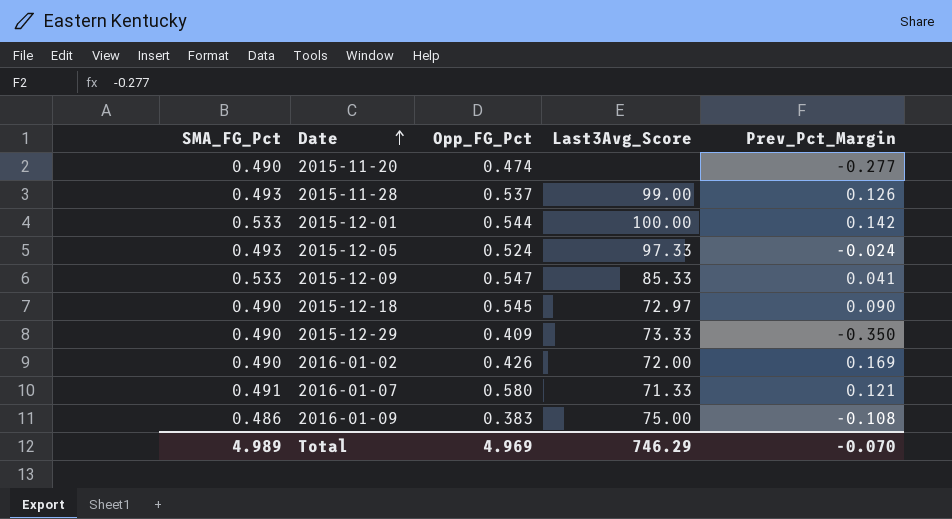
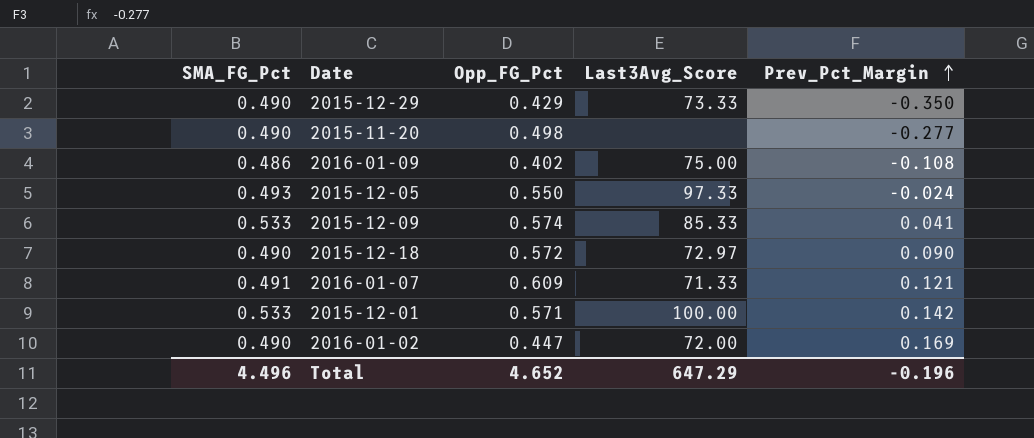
row order: Date ascending -> Prev_Pct_Margin ascending
row 2015-11-28: 0.493 | 0.537 | 99.00 | 0.126 -> none
2015-12-29 | Opp_FG_Pct: 0.409 -> 0.429
2015-11-20 | Opp_FG_Pct: 0.474 -> 0.498
2016-01-09 | Opp_FG_Pct: 0.383 -> 0.402
2015-12-05 | Opp_FG_Pct: 0.524 -> 0.550
2015-12-09 | Opp_FG_Pct: 0.547 -> 0.574
2015-12-18 | Opp_FG_Pct: 0.545 -> 0.572
2016-01-07 | Opp_FG_Pct: 0.580 -> 0.609
2015-12-01 | Opp_FG_Pct: 0.544 -> 0.571
2016-01-02 | Opp_FG_Pct: 0.426 -> 0.447
Total | SMA_FG_Pct: 4.989 -> 4.496
Total | Opp_FG_Pct: 4.969 -> 4.652
Total | Last3Avg_Score: 746.29 -> 647.29
Total | Prev_Pct_Margin: -0.070 -> -0.196

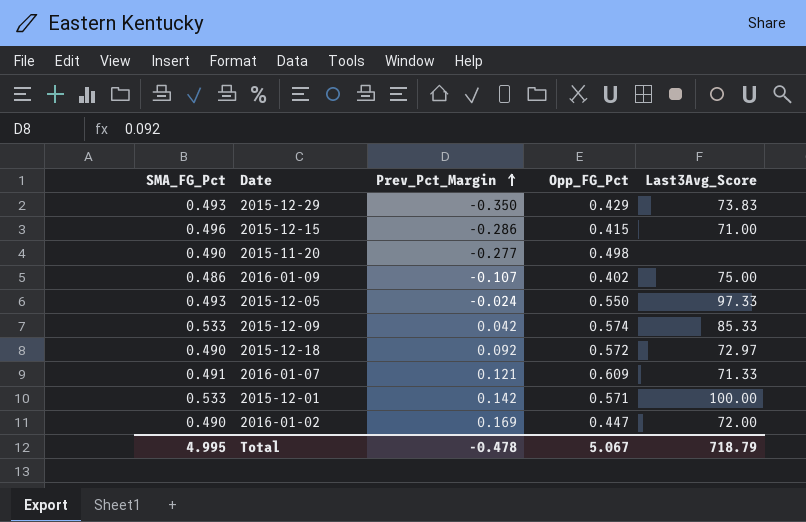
column Prev_Pct_Margin | position: 5 -> 3
2015-12-29 | SMA_FG_Pct: 0.490 -> 0.493
2015-12-29 | Last3Avg_Score: 73.33 -> 73.83
row 2015-12-15: none -> 0.496 | -0.286 | 0.415 | 71.00
2016-01-09 | Prev_Pct_Margin: -0.108 -> -0.107
2015-12-09 | Prev_Pct_Margin: 0.041 -> 0.042
2015-12-18 | Prev_Pct_Margin: 0.090 -> 0.092
Total | SMA_FG_Pct: 4.496 -> 4.995
Total | Prev_Pct_Margin: -0.196 -> -0.478
Total | Opp_FG_Pct: 4.652 -> 5.067
Total | Last3Avg_Score: 647.29 -> 718.79

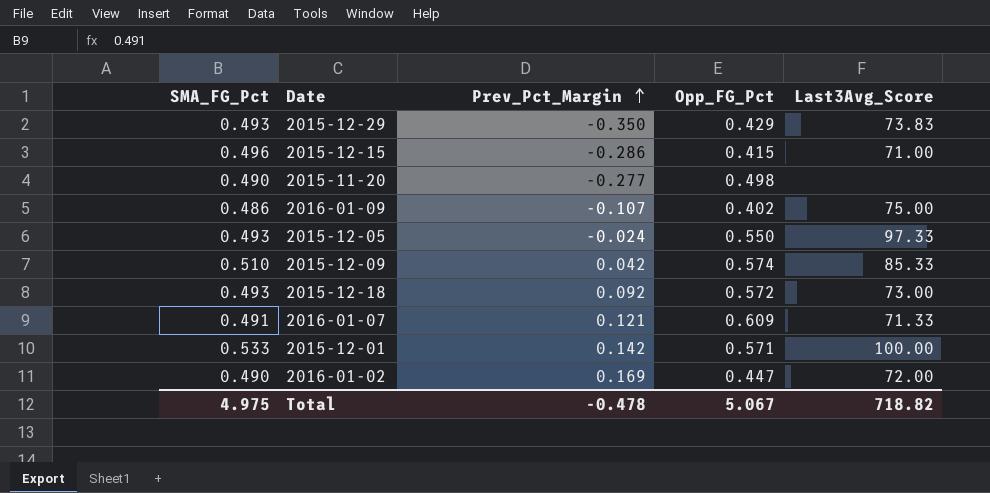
2015-12-09 | SMA_FG_Pct: 0.533 -> 0.510
2015-12-18 | SMA_FG_Pct: 0.490 -> 0.493
2015-12-18 | Last3Avg_Score: 72.97 -> 73.00
Total | SMA_FG_Pct: 4.995 -> 4.975
Total | Last3Avg_Score: 718.79 -> 718.82

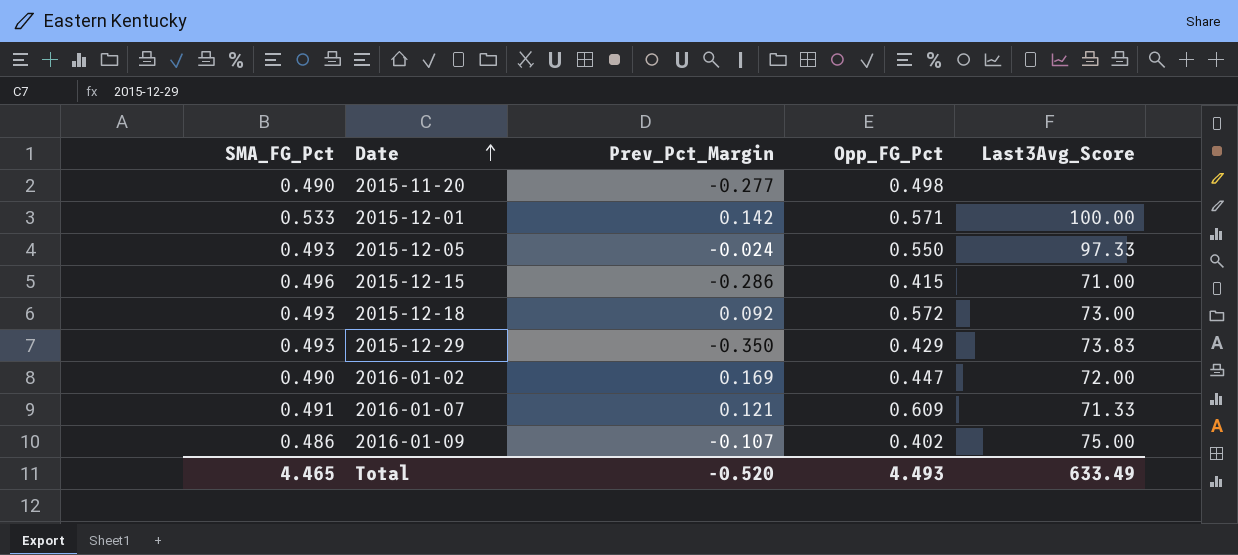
row order: Prev_Pct_Margin ascending -> Date ascending
row 2015-12-09: 0.510 | 0.042 | 0.574 | 85.33 -> none
Total | SMA_FG_Pct: 4.975 -> 4.465
Total | Prev_Pct_Margin: -0.478 -> -0.520
Total | Opp_FG_Pct: 5.067 -> 4.493
Total | Last3Avg_Score: 718.82 -> 633.49

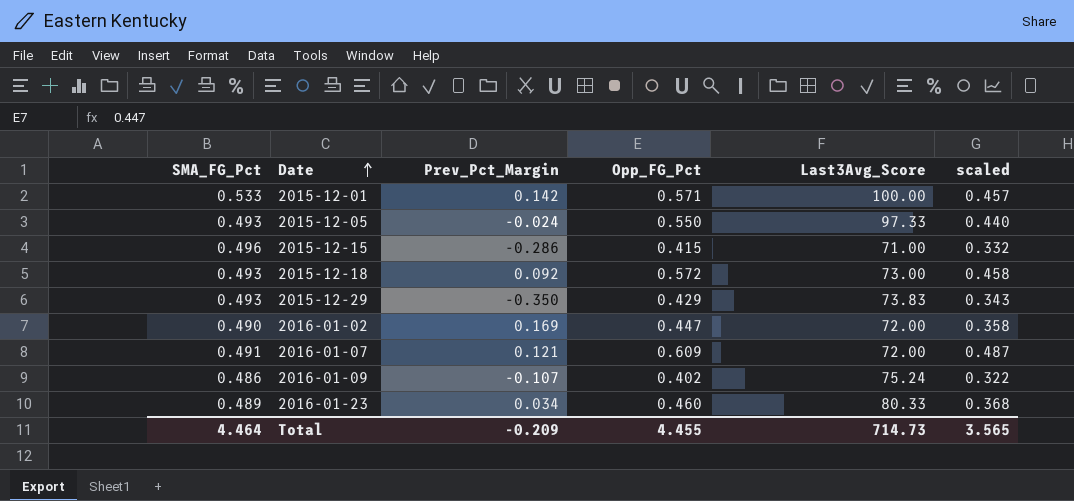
column scaled | formula: none -> [Opp_FG_Pct] * 0.8
row 2015-11-20: 0.490 | -0.277 | 0.498 | none -> none
2016-01-07 | Last3Avg_Score: 71.33 -> 72.00
2016-01-09 | Last3Avg_Score: 75.00 -> 75.24
row 2016-01-23: none -> 0.489 | 0.034 | 0.460 | 80.33 | 0.368
Total | SMA_FG_Pct: 4.465 -> 4.464
Total | Prev_Pct_Margin: -0.520 -> -0.209
Total | Opp_FG_Pct: 4.493 -> 4.455
Total | Last3Avg_Score: 633.49 -> 714.73

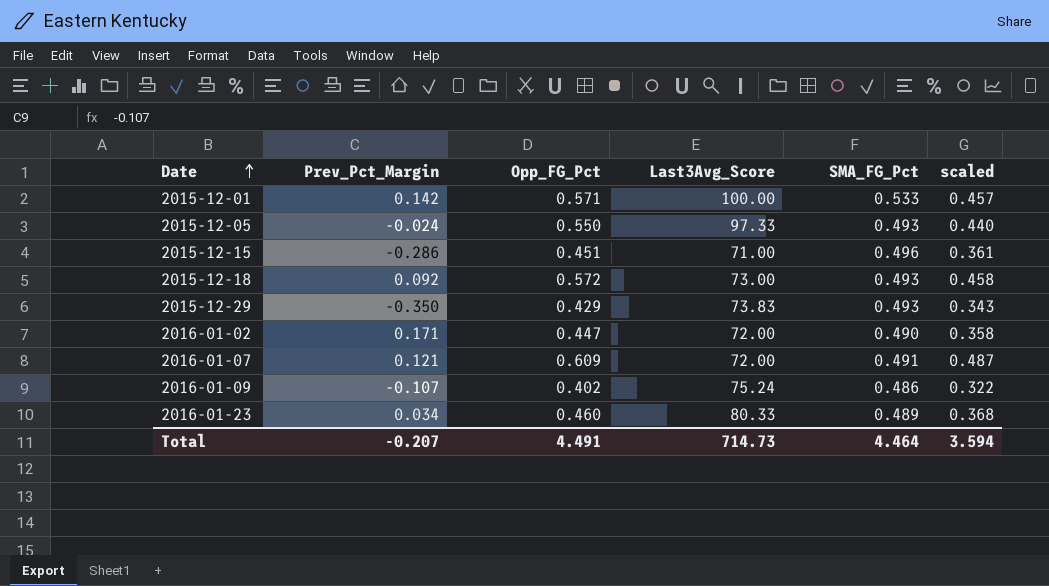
column SMA_FG_Pct | position: 1 -> 5
2015-12-15 | Opp_FG_Pct: 0.415 -> 0.451
2015-12-15 | scaled: 0.332 -> 0.361
2016-01-02 | Prev_Pct_Margin: 0.169 -> 0.171
Total | Prev_Pct_Margin: -0.209 -> -0.207
Total | Opp_FG_Pct: 4.455 -> 4.491
Total | scaled: 3.565 -> 3.594

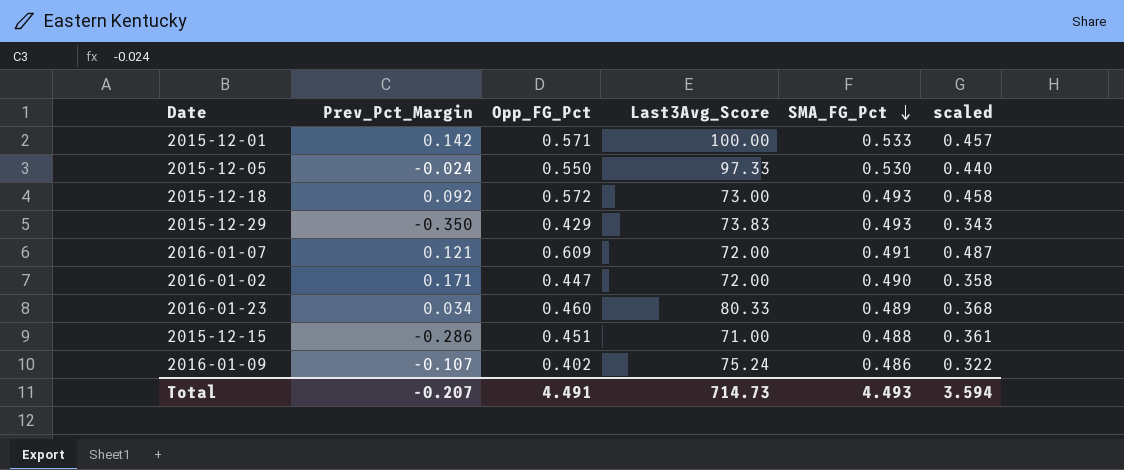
row order: Date ascending -> SMA_FG_Pct descending
2015-12-05 | SMA_FG_Pct: 0.493 -> 0.530
2015-12-15 | SMA_FG_Pct: 0.496 -> 0.488
Total | SMA_FG_Pct: 4.464 -> 4.493

